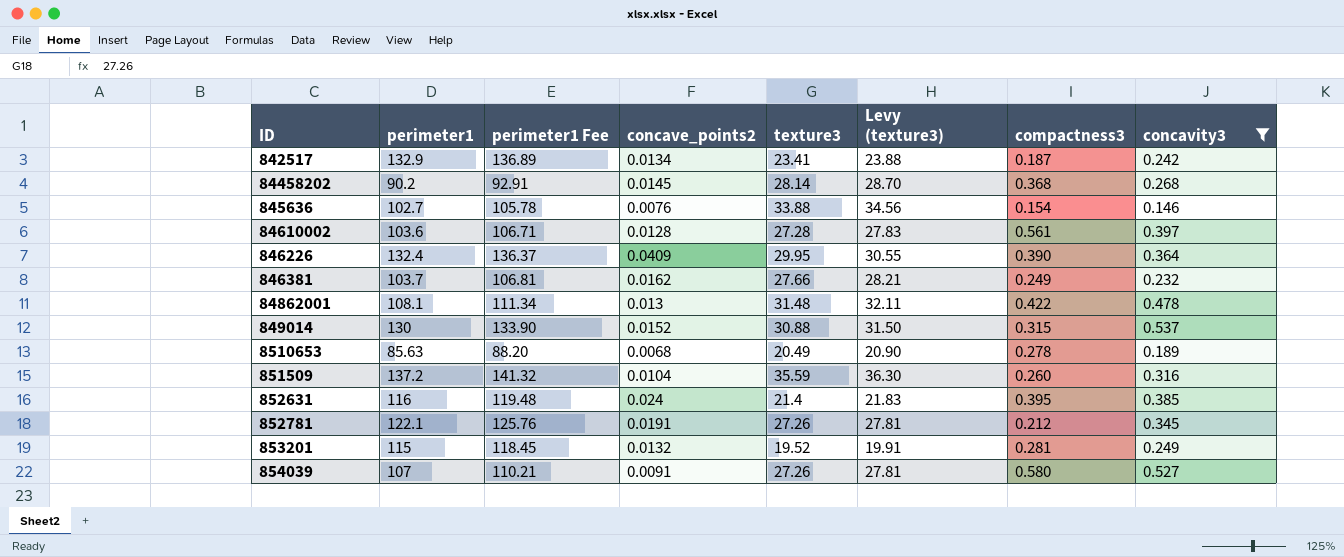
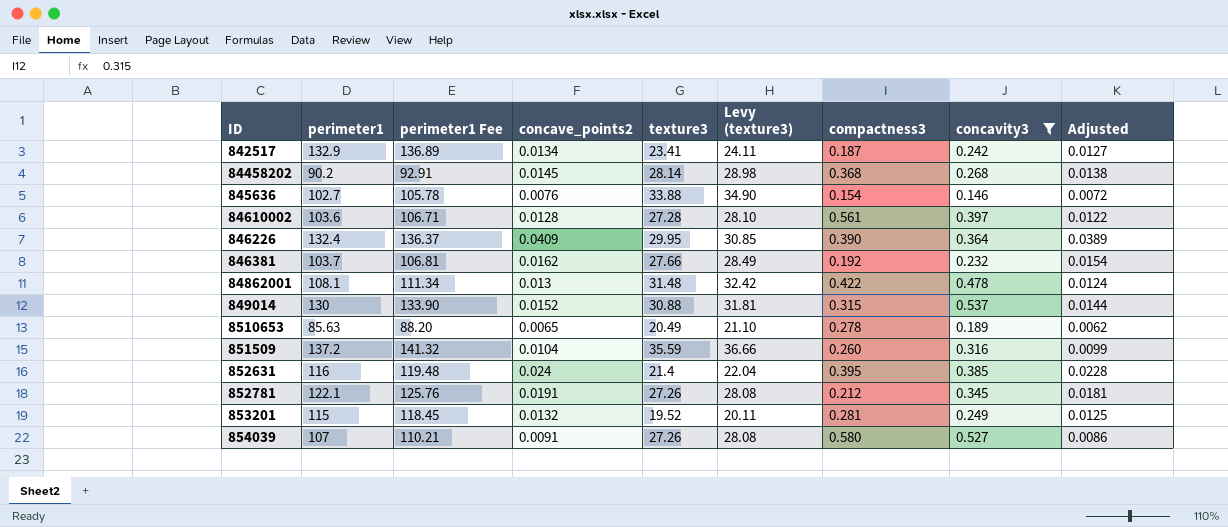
column Levy (texture3) | formula: [texture3] * 1.02 -> [texture3] * 1.03
column Adjusted | formula: none -> [concave_points2] * 0.95
846381 | compactness3: 0.249 -> 0.192
8510653 | concave_points2: 0.0068 -> 0.0065

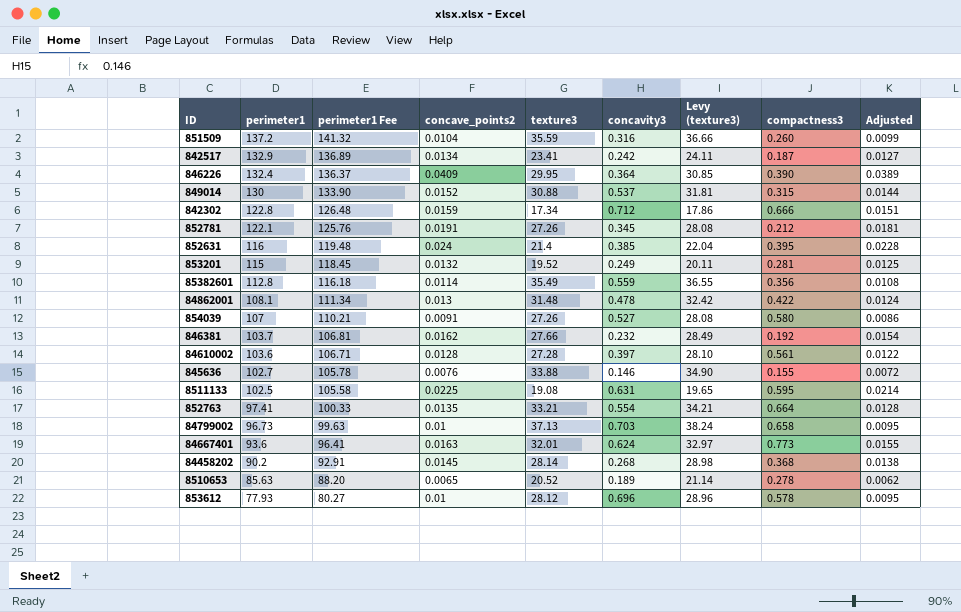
filter: concavity3 <= 0.537 -> none
row order: none -> perimeter1 descending
column concavity3 | position: 8 -> 6
845636 | compactness3: 0.154 -> 0.155
8510653 | texture3: 20.49 -> 20.52
8510653 | Levy (texture3): 21.10 -> 21.14

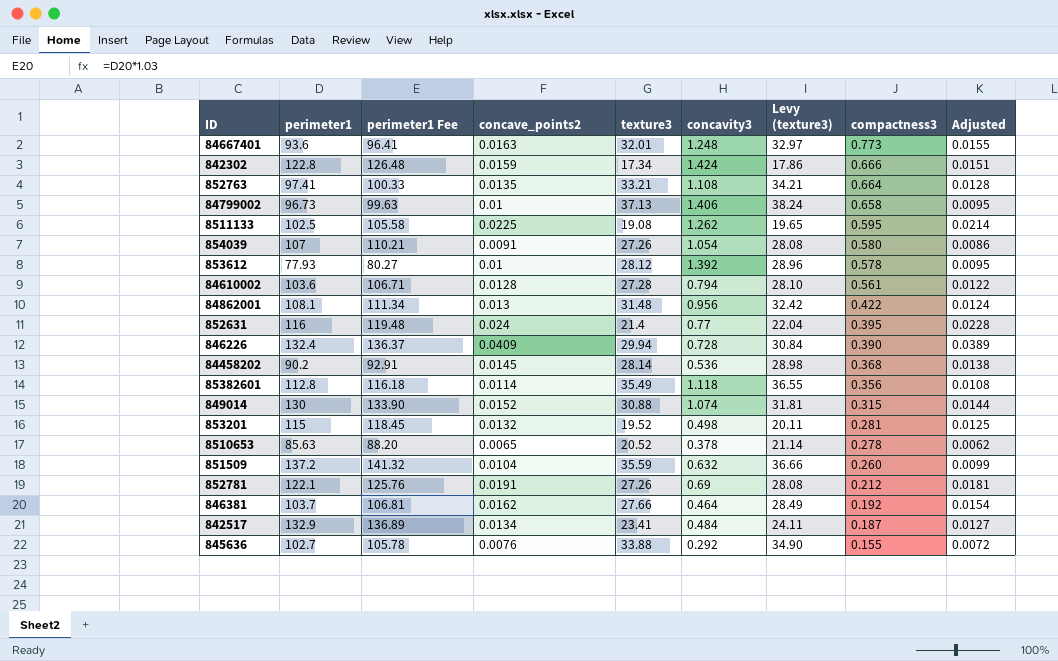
row order: perimeter1 descending -> compactness3 descending
84667401 | concavity3: 0.624 -> 1.248
842302 | concavity3: 0.712 -> 1.424
852763 | concavity3: 0.554 -> 1.108
84799002 | concavity3: 0.703 -> 1.406
8511133 | concavity3: 0.631 -> 1.262
854039 | concavity3: 0.527 -> 1.054
853612 | concavity3: 0.696 -> 1.392
84610002 | concavity3: 0.397 -> 0.794
84862001 | concavity3: 0.478 -> 0.956
852631 | concavity3: 0.385 -> 0.77
846226 | texture3: 29.95 -> 29.94
846226 | concavity3: 0.364 -> 0.728
846226 | Levy (texture3): 30.85 -> 30.84
84458202 | concavity3: 0.268 -> 0.536
85382601 | concavity3: 0.559 -> 1.118
849014 | concavity3: 0.537 -> 1.074
853201 | concavity3: 0.249 -> 0.498
8510653 | concavity3: 0.189 -> 0.378
851509 | concavity3: 0.316 -> 0.632
852781 | concavity3: 0.345 -> 0.69
846381 | concavity3: 0.232 -> 0.464
842517 | concavity3: 0.242 -> 0.484
845636 | concavity3: 0.146 -> 0.292

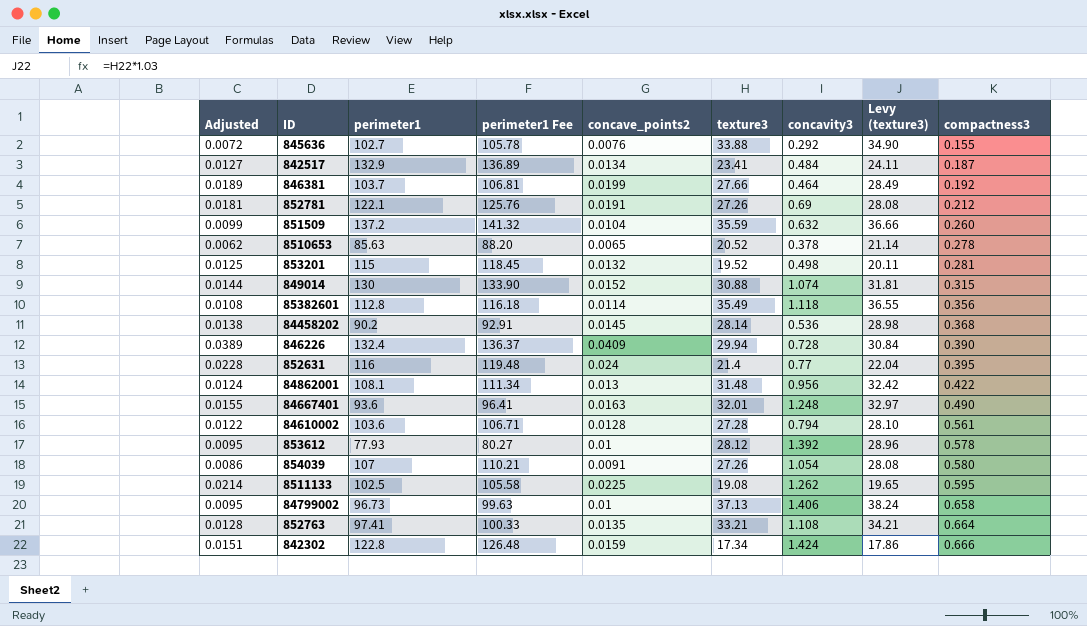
row order: compactness3 descending -> compactness3 ascending
column Adjusted | position: 9 -> 1
846381 | Adjusted: 0.0154 -> 0.0189
846381 | concave_points2: 0.0162 -> 0.0199
84667401 | compactness3: 0.773 -> 0.490

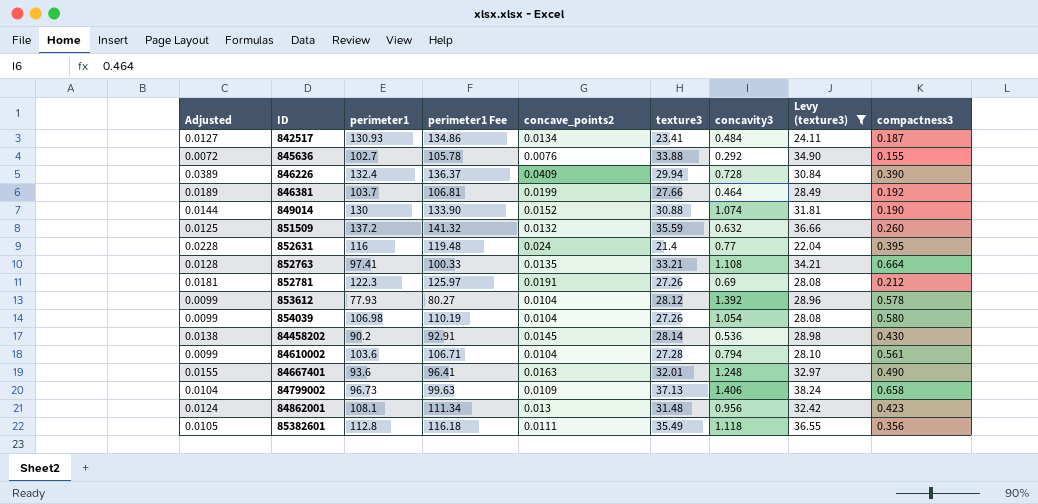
filter: none -> Levy (texture3) >= 22.04
row order: compactness3 ascending -> ID ascending
842517 | perimeter1: 132.9 -> 130.93
842517 | perimeter1 Fee: 136.89 -> 134.86
849014 | compactness3: 0.315 -> 0.190
851509 | Adjusted: 0.0099 -> 0.0125
851509 | concave_points2: 0.0104 -> 0.0132
852781 | perimeter1: 122.1 -> 122.3
852781 | perimeter1 Fee: 125.76 -> 125.97
853612 | Adjusted: 0.0095 -> 0.0099
853612 | concave_points2: 0.01 -> 0.0104
854039 | Adjusted: 0.0086 -> 0.0099
854039 | perimeter1: 107 -> 106.98
854039 | perimeter1 Fee: 110.21 -> 110.19
854039 | concave_points2: 0.0091 -> 0.0104
84458202 | compactness3: 0.368 -> 0.430
84610002 | Adjusted: 0.0122 -> 0.0099
84610002 | concave_points2: 0.0128 -> 0.0104
84799002 | Adjusted: 0.0095 -> 0.0104
84799002 | concave_points2: 0.01 -> 0.0109
84862001 | compactness3: 0.422 -> 0.423
85382601 | Adjusted: 0.0108 -> 0.0105
85382601 | concave_points2: 0.0114 -> 0.0111

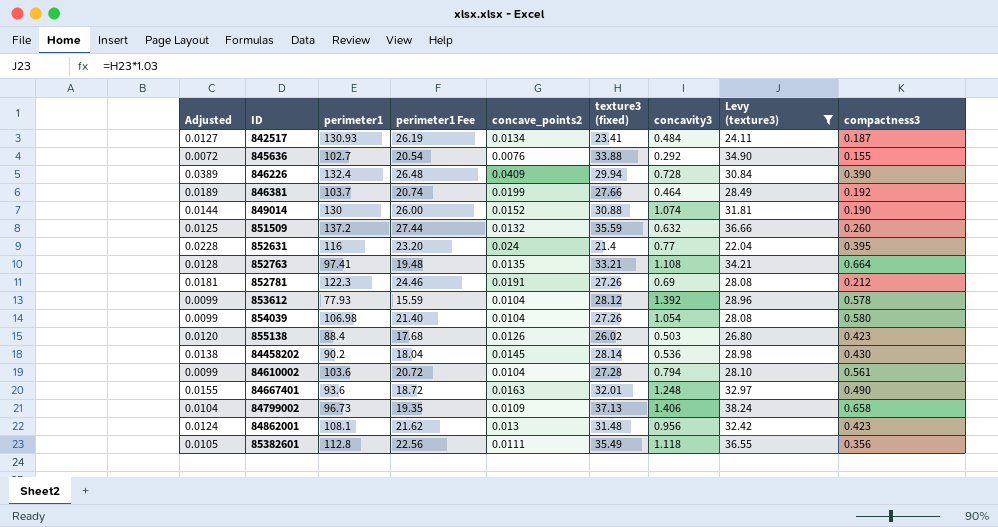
column perimeter1 Fee | formula: [perimeter1] * 1.03 -> [perimeter1] * 0.2
column name: texture3 -> texture3 (fixed)
row 855138: none -> 0.0120 | 88.4 | 17.68 | 0.0126 | 26.02 | 0.503 | 26.80 | 0.423

